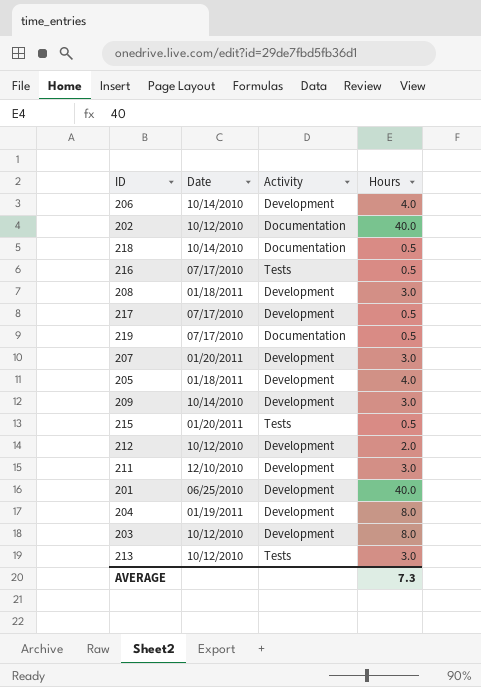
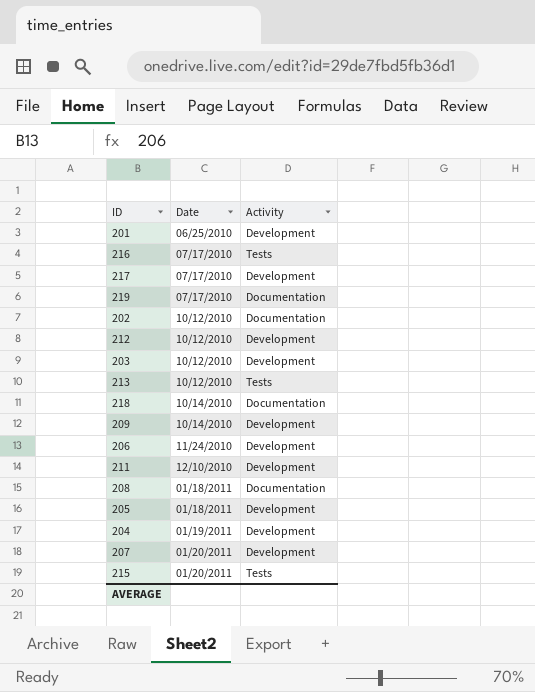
row order: none -> Date ascending
column Hours | position: 4 -> none
206 | Date: 10/14/2010 -> 11/24/2010
208 | Activity: Development -> Documentation

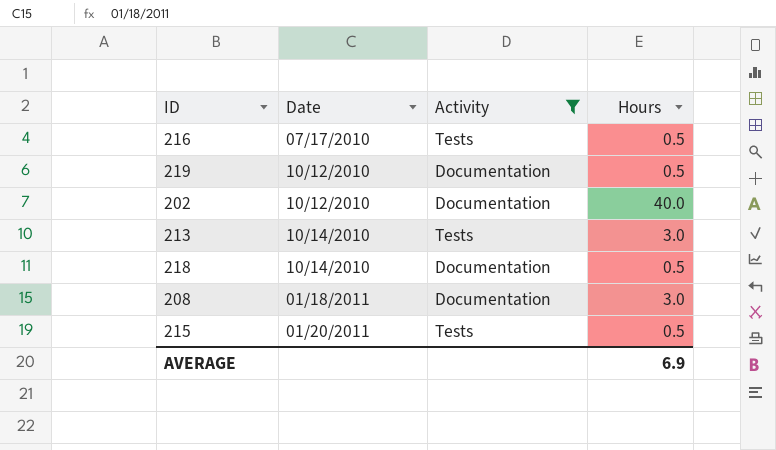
filter: none -> Activity != Development
column Hours | position: none -> 4
219 | Date: 07/17/2010 -> 10/12/2010
213 | Date: 10/12/2010 -> 10/14/2010

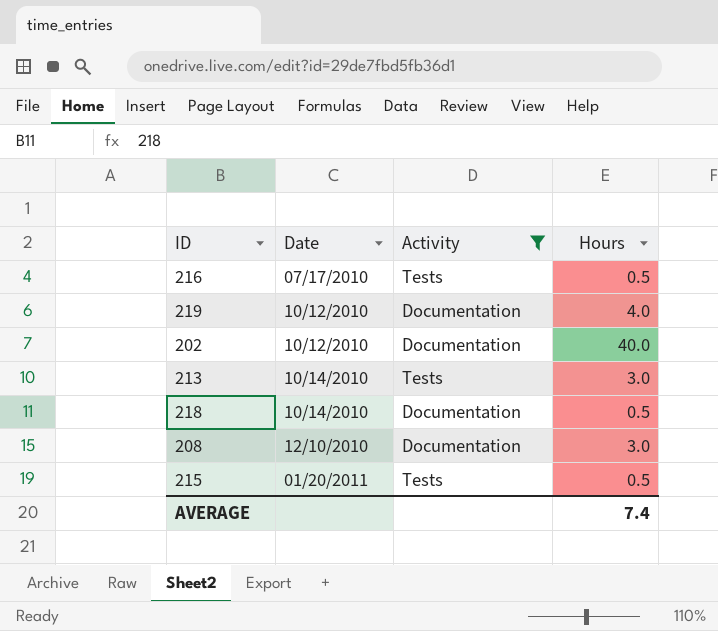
219 | Hours: 0.5 -> 4.0
208 | Date: 01/18/2011 -> 12/10/2010
AVERAGE | Hours: 6.9 -> 7.4

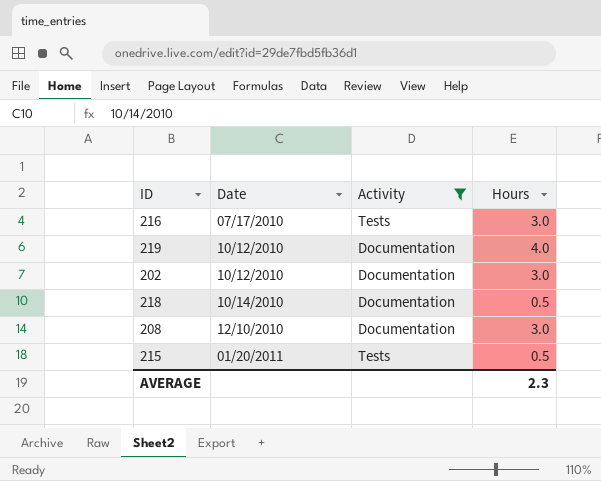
row 213: 10/14/2010 | Tests | 3.0 -> none
216 | Hours: 0.5 -> 3.0
202 | Hours: 40.0 -> 3.0
AVERAGE | Hours: 7.4 -> 2.3

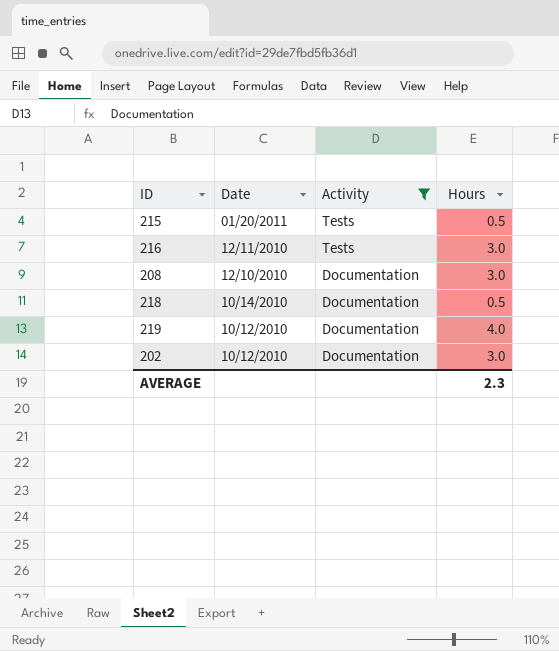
row order: Date ascending -> Date descending
216 | Date: 07/17/2010 -> 12/11/2010

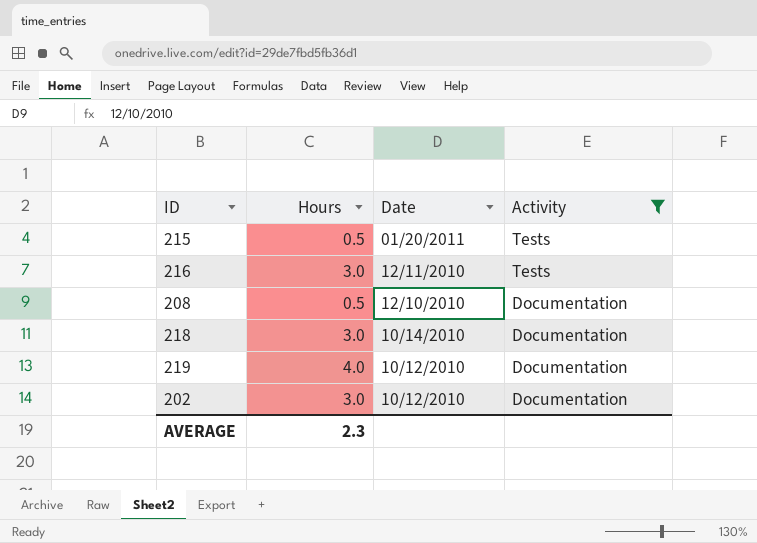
column Hours | position: 4 -> 2
208 | Hours: 3.0 -> 0.5
218 | Hours: 0.5 -> 3.0

